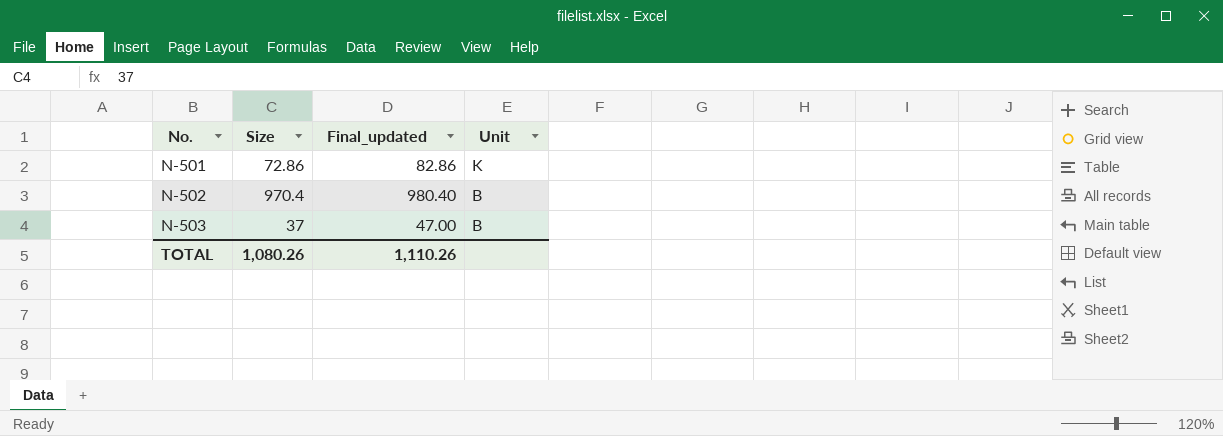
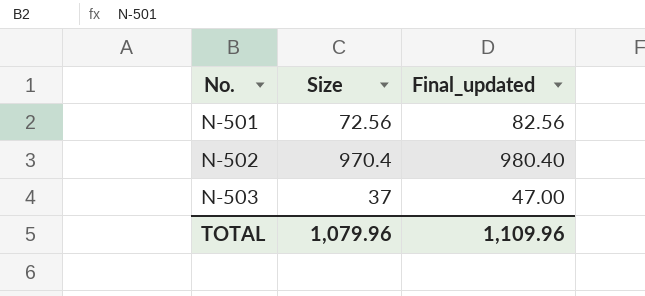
column Unit | position: 4 -> none
N-501 | Size: 72.86 -> 72.56
N-501 | Final_updated: 82.86 -> 82.56
TOTAL | Size: 1,080.26 -> 1,079.96
TOTAL | Final_updated: 1,110.26 -> 1,109.96

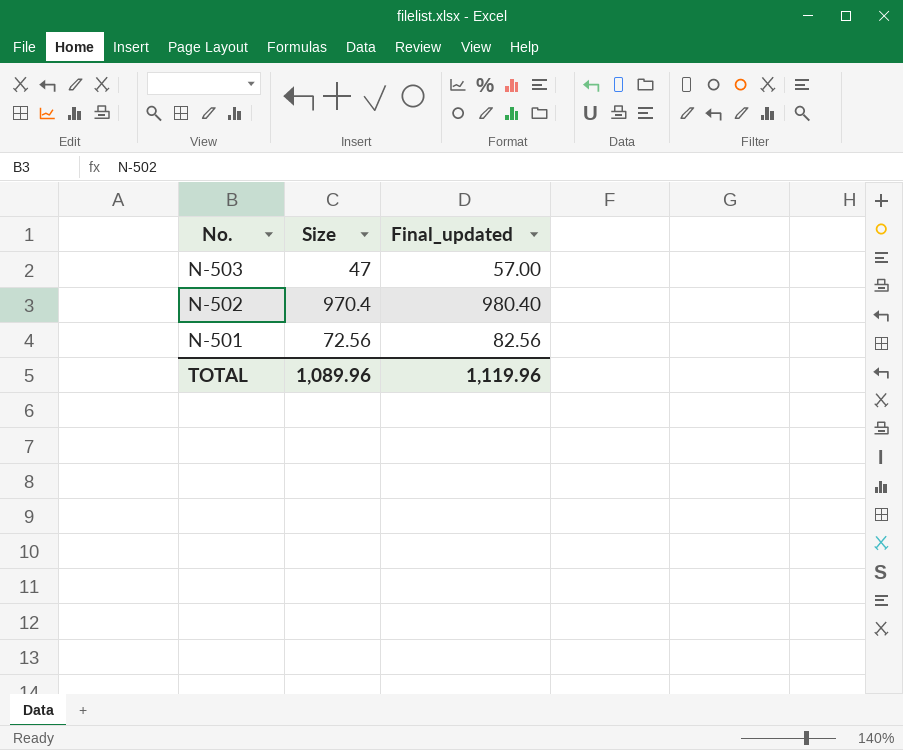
row order: No. ascending -> No. descending
N-503 | Size: 37 -> 47
N-503 | Final_updated: 47.00 -> 57.00
TOTAL | Size: 1,079.96 -> 1,089.96
TOTAL | Final_updated: 1,109.96 -> 1,119.96

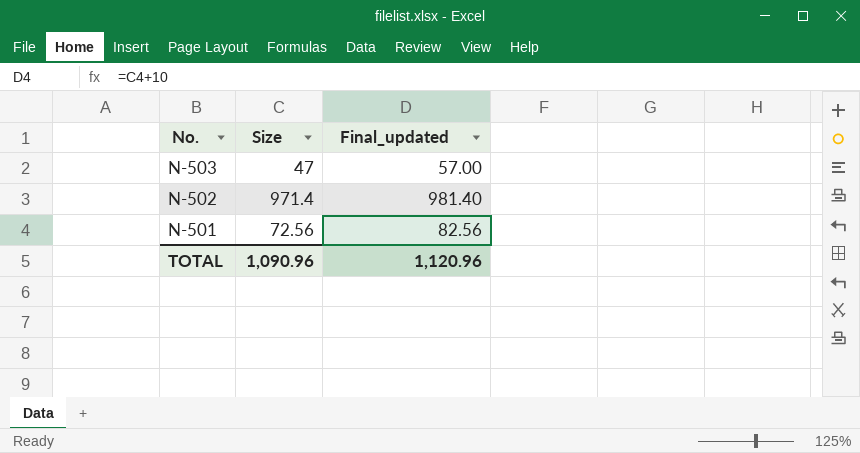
N-502 | Size: 970.4 -> 971.4
N-502 | Final_updated: 980.40 -> 981.40
TOTAL | Size: 1,089.96 -> 1,090.96
TOTAL | Final_updated: 1,119.96 -> 1,120.96

